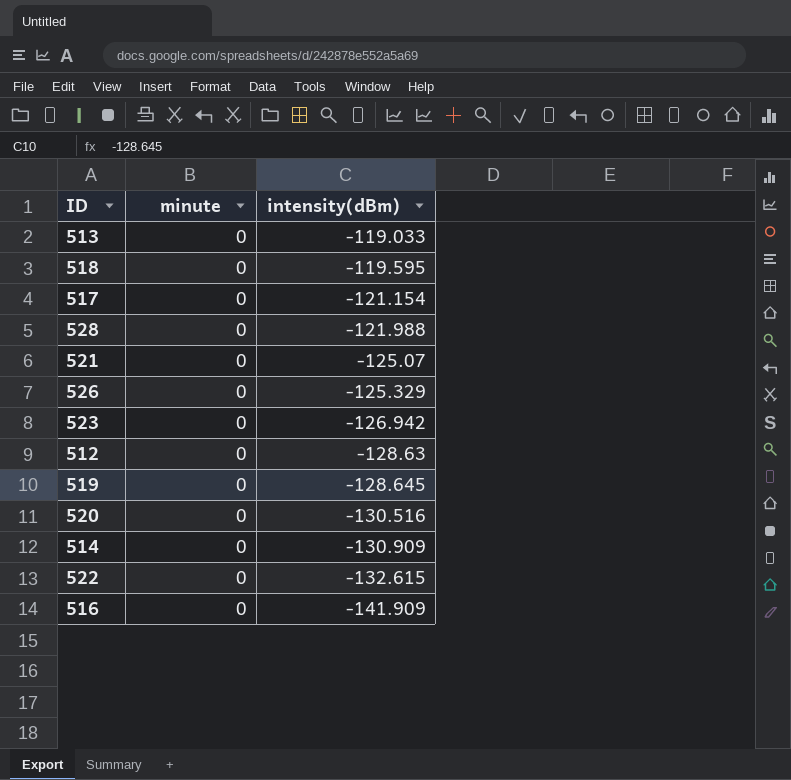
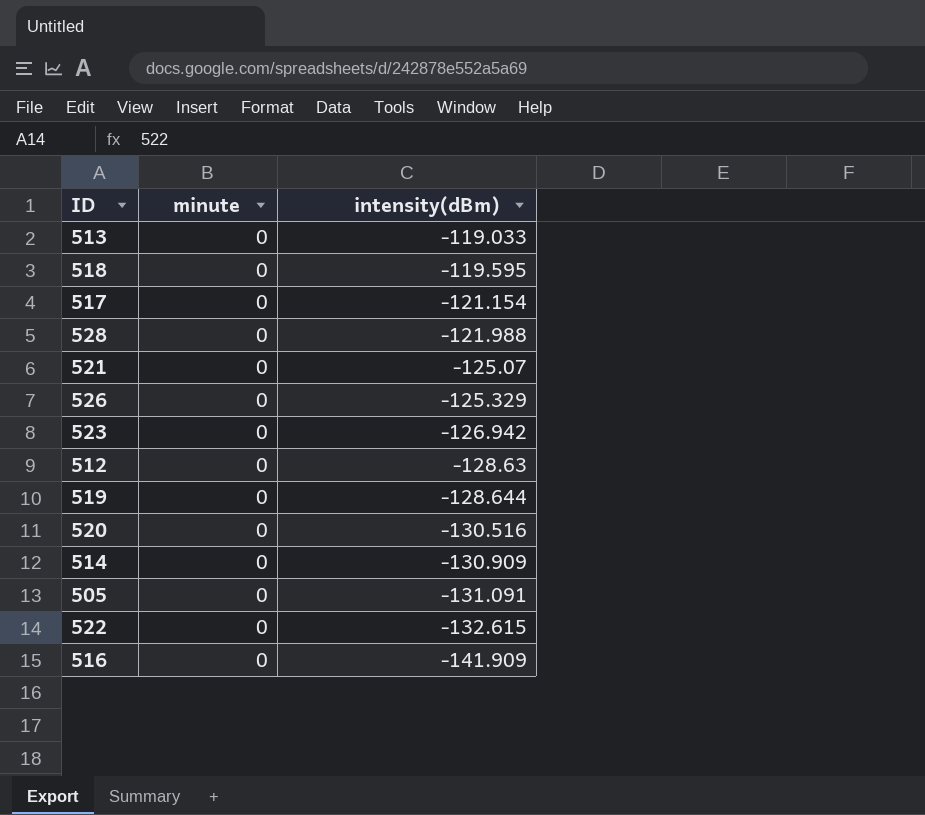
519 | intensity(dBm): -128.645 -> -128.644
row 505: none -> 0 | -131.091

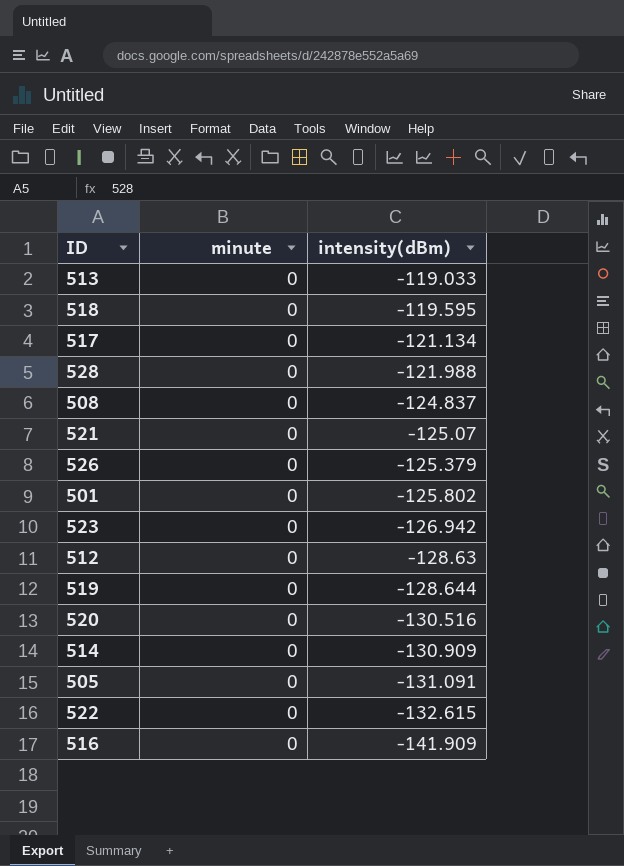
517 | intensity(dBm): -121.154 -> -121.134
row 508: none -> 0 | -124.837
526 | intensity(dBm): -125.329 -> -125.379
row 501: none -> 0 | -125.802

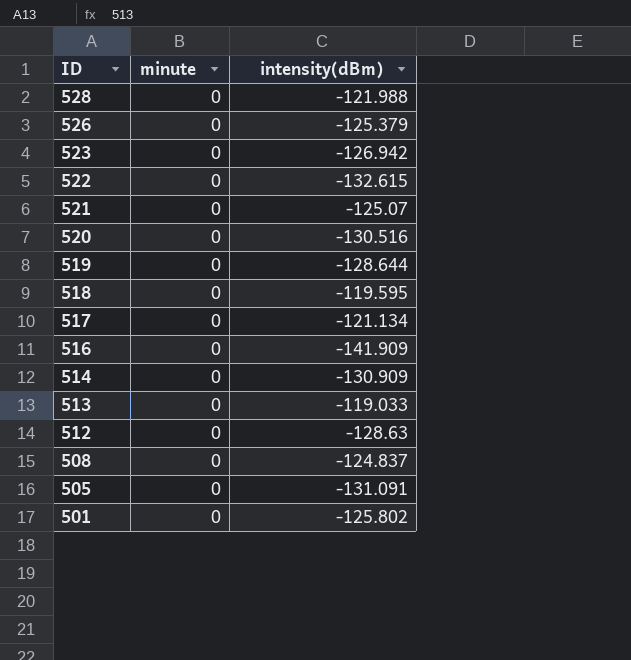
row order: intensity(dBm) descending -> ID descending

